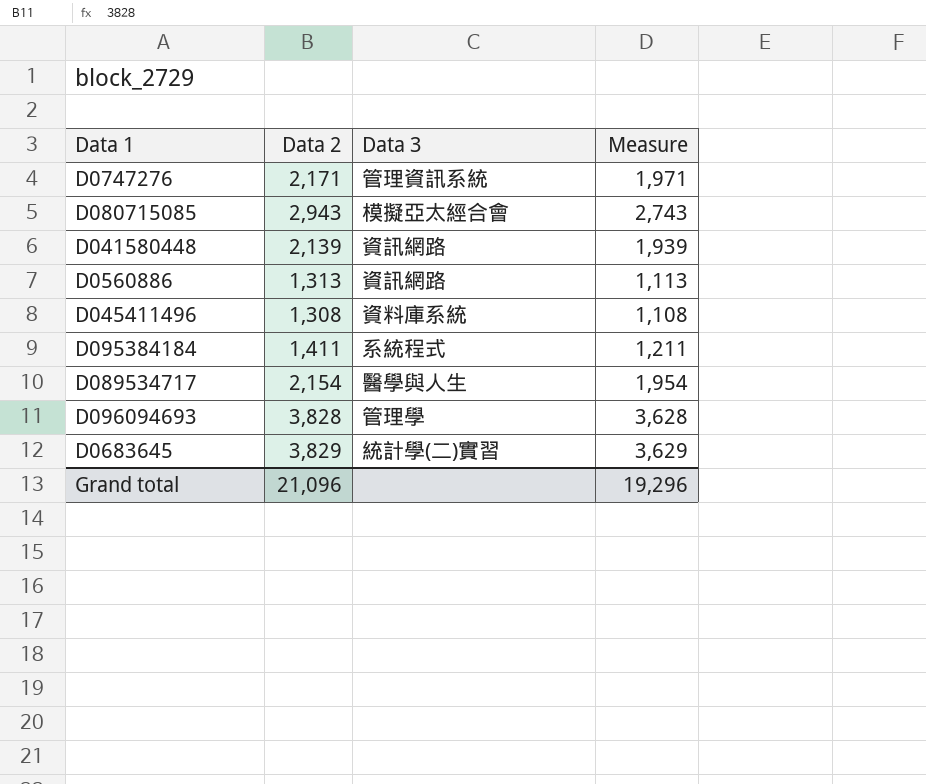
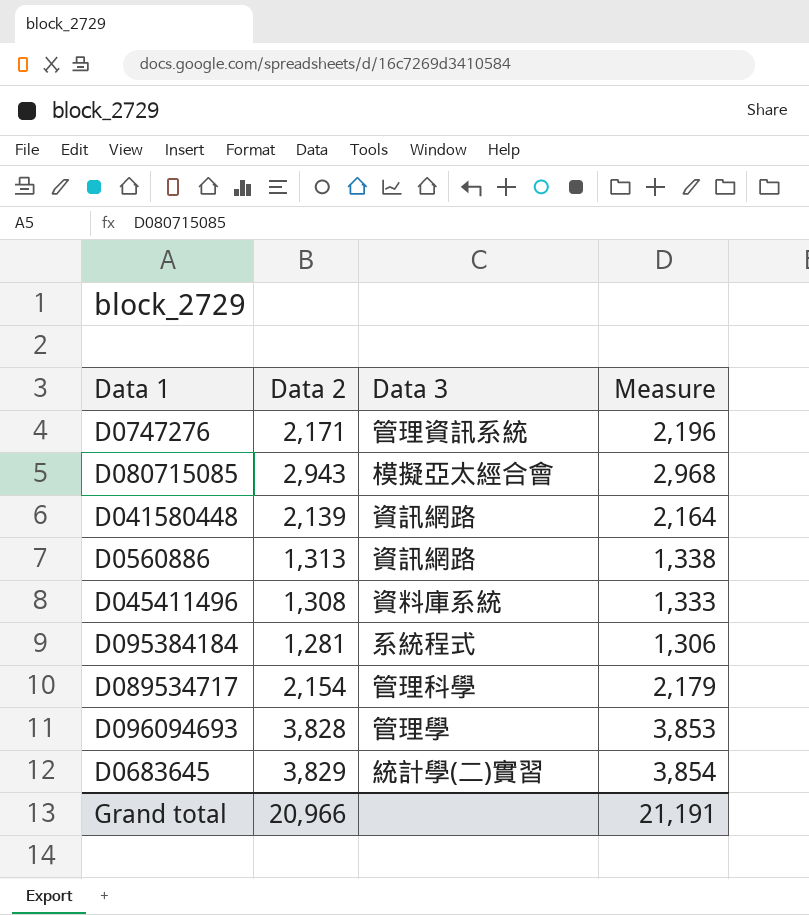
column Measure | formula: [Data 2] - 200 -> [Data 2] + 25
D095384184 | Data 2: 1,411 -> 1,281
D089534717 | Data 3: 醫學與人生 -> 管理科學
Grand total | Data 2: 21,096 -> 20,966
Grand total | Measure: 19,296 -> 21,191

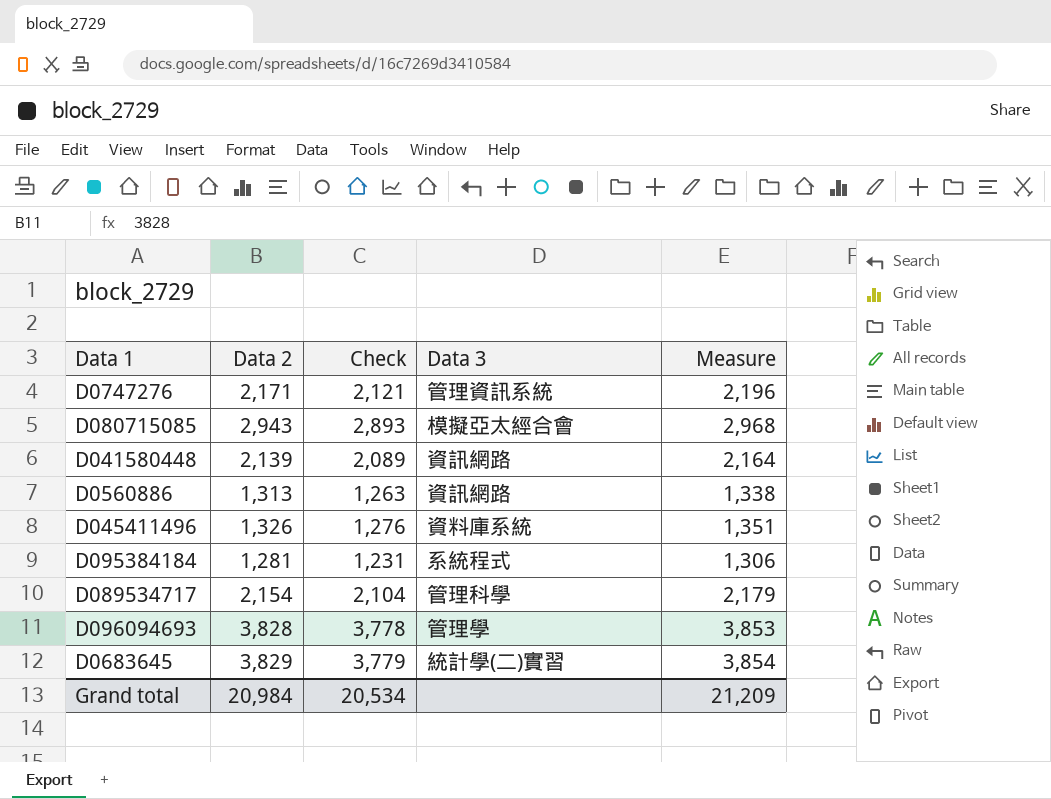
column Check | formula: none -> [Data 2] - 50
D045411496 | Data 2: 1,308 -> 1,326
D045411496 | Measure: 1,333 -> 1,351
Grand total | Data 2: 20,966 -> 20,984
Grand total | Measure: 21,191 -> 21,209

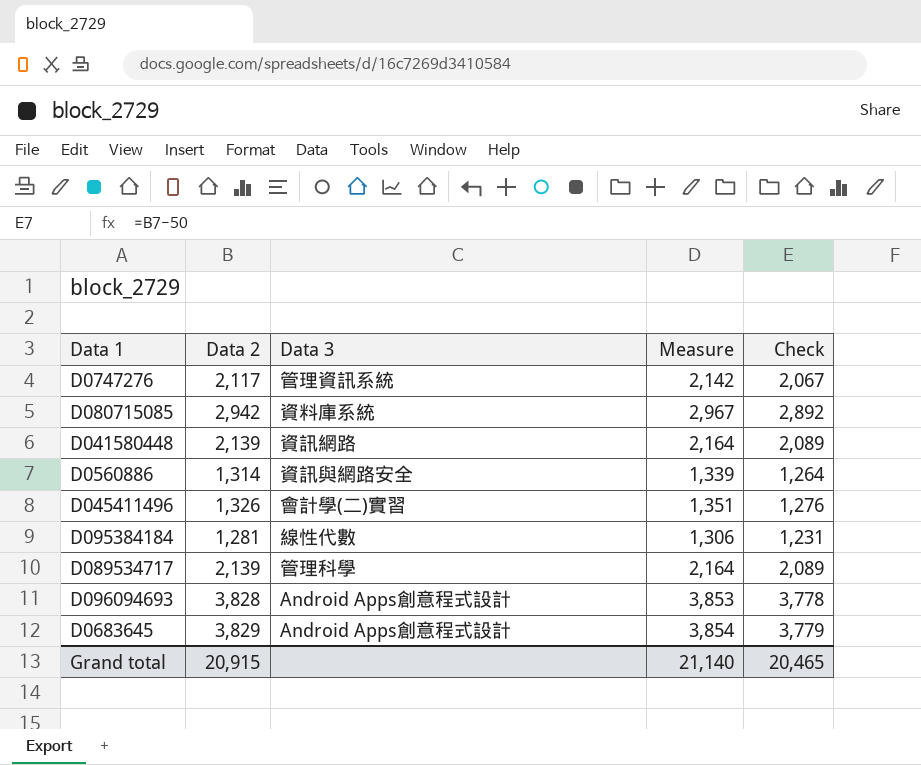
column Check | position: 3 -> 5
D0747276 | Data 2: 2,171 -> 2,117
D0747276 | Measure: 2,196 -> 2,142
D0747276 | Check: 2,121 -> 2,067
D080715085 | Data 2: 2,943 -> 2,942
D080715085 | Data 3: 模擬亞太經合會 -> 資料庫系統
D080715085 | Measure: 2,968 -> 2,967
D080715085 | Check: 2,893 -> 2,892
D0560886 | Data 2: 1,313 -> 1,314
D0560886 | Data 3: 資訊網路 -> 資訊與網路安全
D0560886 | Measure: 1,338 -> 1,339
D0560886 | Check: 1,263 -> 1,264
D045411496 | Data 3: 資料庫系統 -> 會計學(二)實習
D095384184 | Data 3: 系統程式 -> 線性代數
D089534717 | Data 2: 2,154 -> 2,139
D089534717 | Measure: 2,179 -> 2,164
D089534717 | Check: 2,104 -> 2,089
D096094693 | Data 3: 管理學 -> Android Apps創意程式設計
D0683645 | Data 3: 統計學(二)實習 -> Android Apps創意程式設計
Grand total | Data 2: 20,984 -> 20,915
Grand total | Measure: 21,209 -> 21,140
Grand total | Check: 20,534 -> 20,465

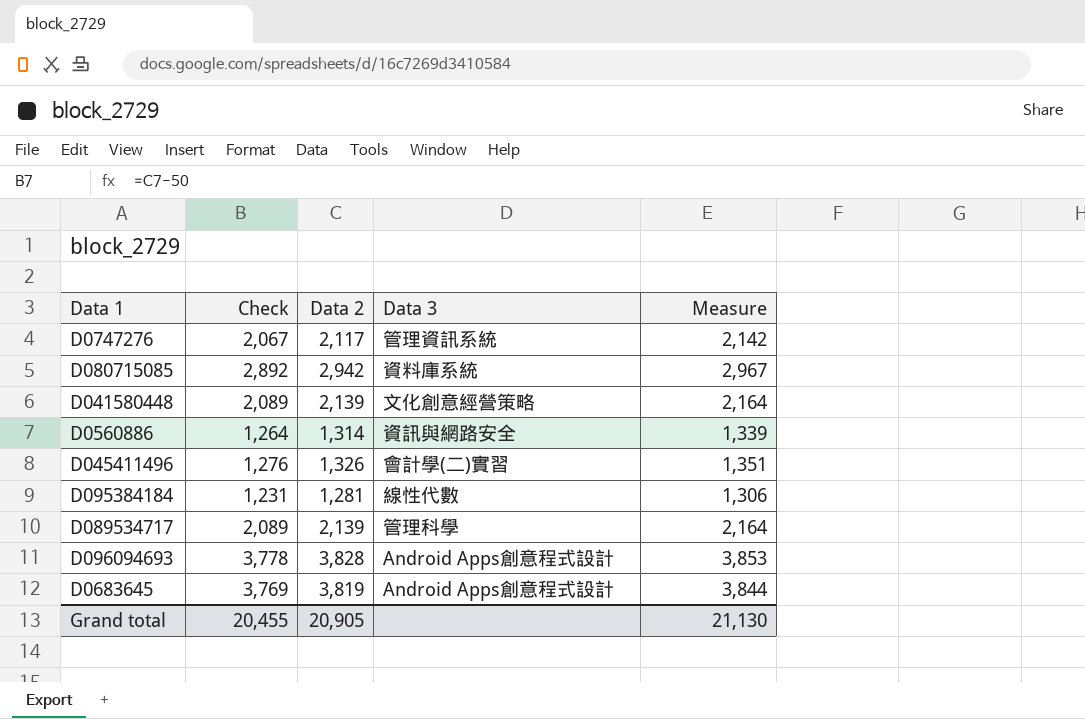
column Check | position: 5 -> 2
D041580448 | Data 3: 資訊網路 -> 文化創意經營策略
D0683645 | Check: 3,779 -> 3,769
D0683645 | Data 2: 3,829 -> 3,819
D0683645 | Measure: 3,854 -> 3,844
Grand total | Check: 20,465 -> 20,455
Grand total | Data 2: 20,915 -> 20,905
Grand total | Measure: 21,140 -> 21,130

